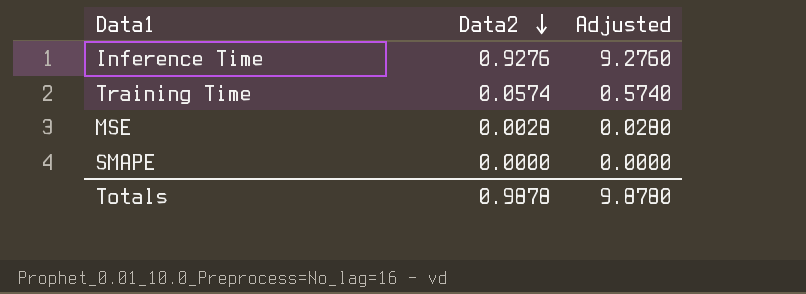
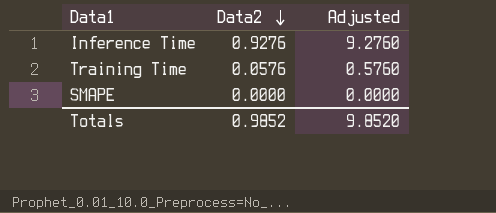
row MSE: 0.0028 | 0.0280 -> none
Training Time | Data2: 0.0574 -> 0.0576
Training Time | Adjusted: 0.5740 -> 0.5760
Totals | Data2: 0.9878 -> 0.9852
Totals | Adjusted: 9.8780 -> 9.8520

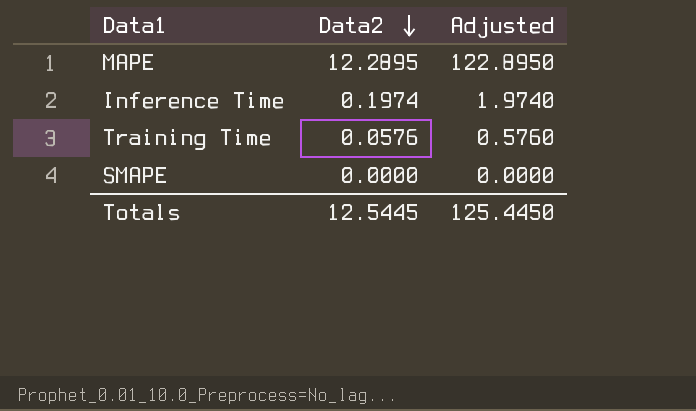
row MAPE: none -> 12.2895 | 122.8950
Inference Time | Data2: 0.9276 -> 0.1974
Inference Time | Adjusted: 9.2760 -> 1.9740
Totals | Data2: 0.9852 -> 12.5445
Totals | Adjusted: 9.8520 -> 125.4450

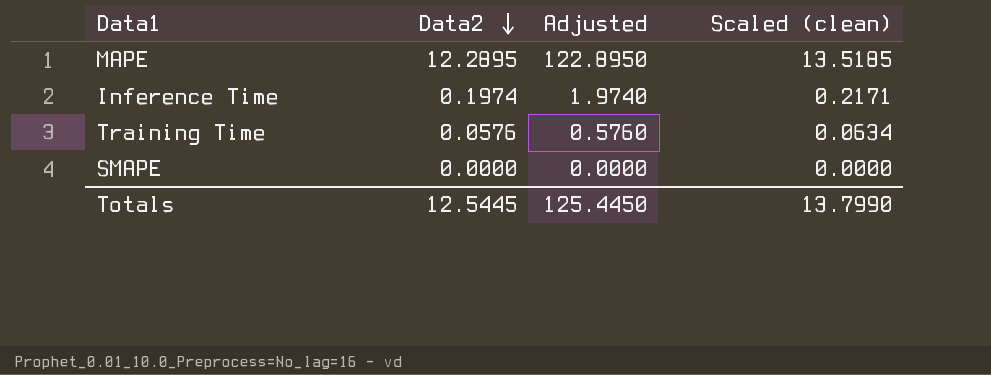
column Scaled (clean) | formula: none -> [Data2] * 1.1

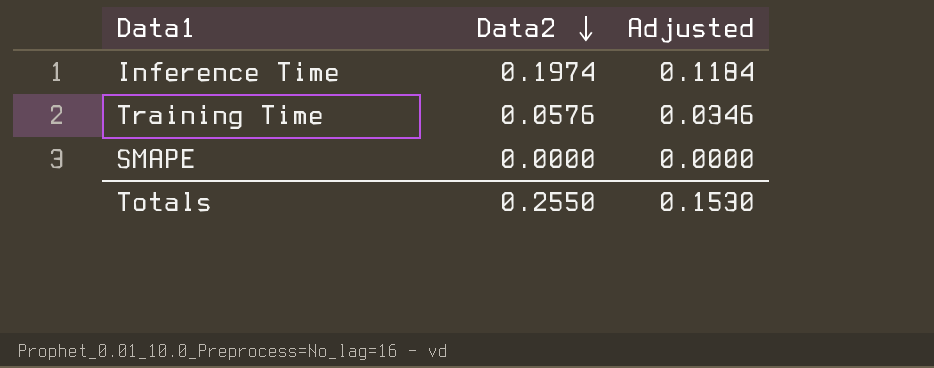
column Scaled (clean) | formula: [Data2] * 1.1 -> none
column Adjusted | formula: [Data2] * 10 -> [Data2] * 0.6
row MAPE: 12.2895 | 122.8950 | 13.5185 -> none
Totals | Data2: 12.5445 -> 0.2550
Totals | Adjusted: 125.4450 -> 0.1530

